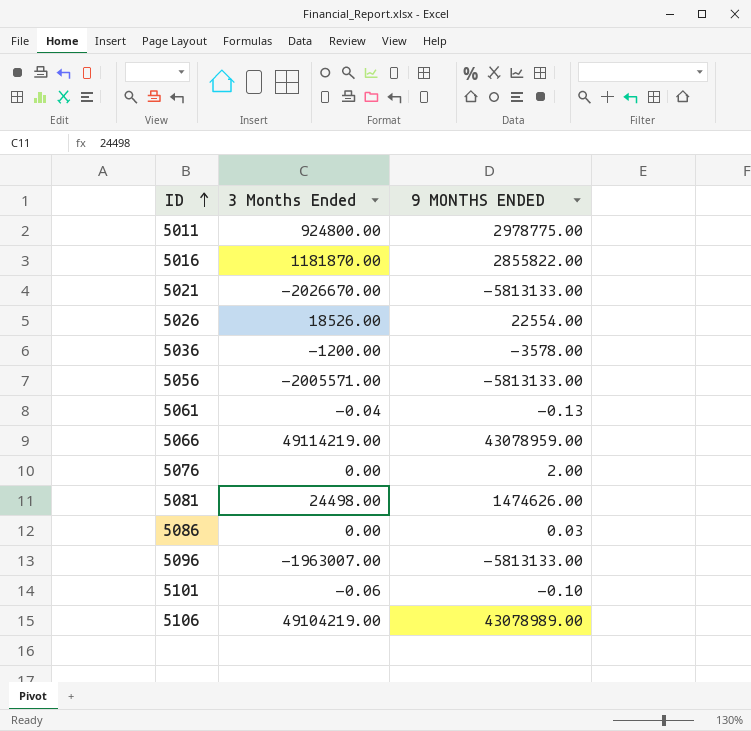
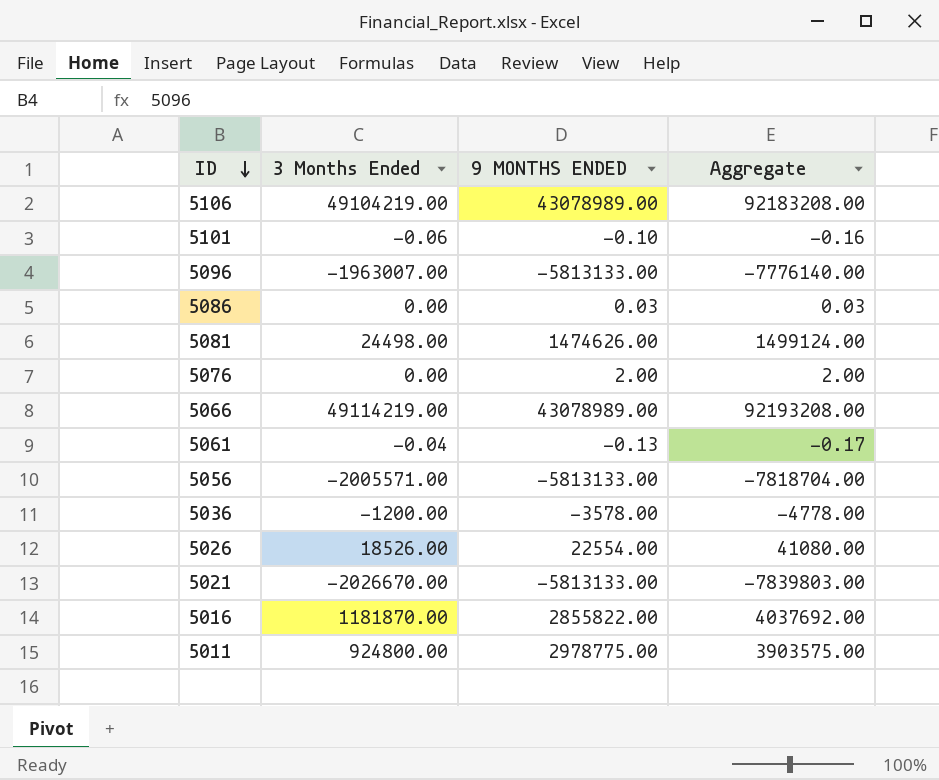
row order: ID ascending -> ID descending
column Aggregate | formula: none -> [3 Months Ended] + [9 MONTHS ENDED]
5066 | 9 MONTHS ENDED: 43078959.00 -> 43078989.00

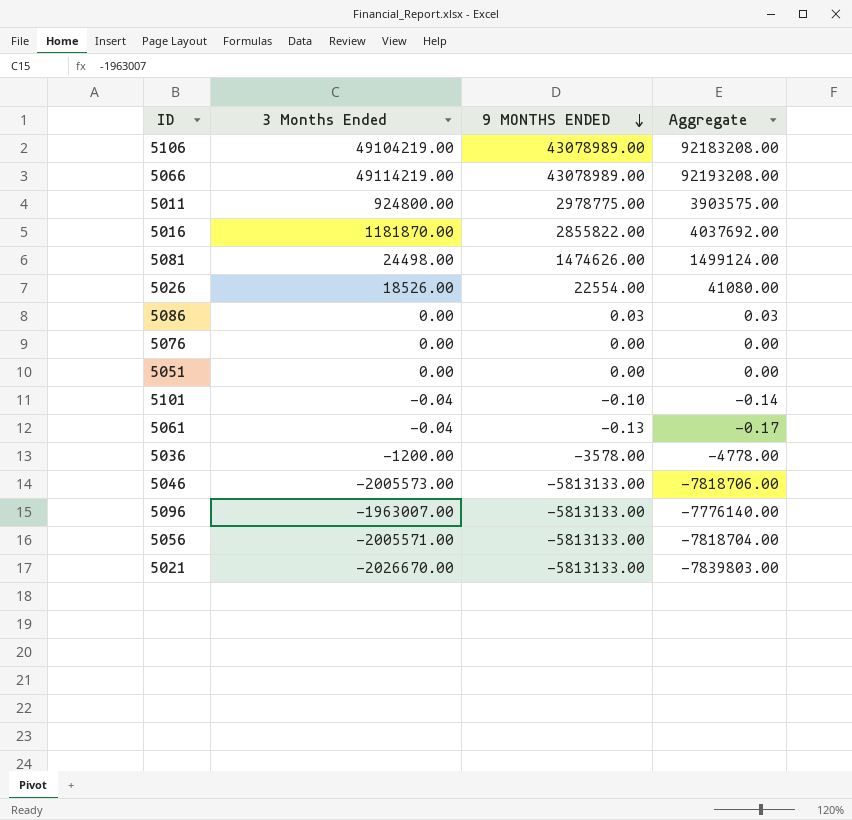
row order: ID descending -> 9 MONTHS ENDED descending
5076 | 9 MONTHS ENDED: 2.00 -> 0.00
5076 | Aggregate: 2.00 -> 0.00
row 5051: none -> 0.00 | 0.00 | 0.00
5101 | 3 Months Ended: -0.06 -> -0.04
5101 | Aggregate: -0.16 -> -0.14
row 5046: none -> -2005573.00 | -5813133.00 | -7818706.00

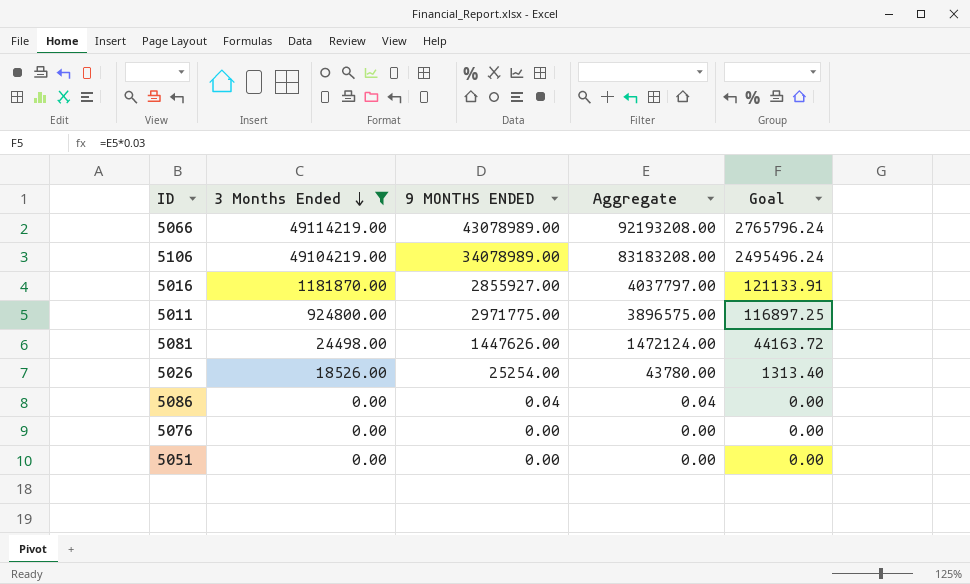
filter: none -> 3 Months Ended >= 0.00
row order: 9 MONTHS ENDED descending -> 3 Months Ended descending
column Goal | formula: none -> [Aggregate] * 0.03
5106 | 9 MONTHS ENDED: 43078989.00 -> 34078989.00
5106 | Aggregate: 92183208.00 -> 83183208.00
5016 | 9 MONTHS ENDED: 2855822.00 -> 2855927.00
5016 | Aggregate: 4037692.00 -> 4037797.00
5011 | 9 MONTHS ENDED: 2978775.00 -> 2971775.00
5011 | Aggregate: 3903575.00 -> 3896575.00
5081 | 9 MONTHS ENDED: 1474626.00 -> 1447626.00
5081 | Aggregate: 1499124.00 -> 1472124.00
5026 | 9 MONTHS ENDED: 22554.00 -> 25254.00
5026 | Aggregate: 41080.00 -> 43780.00
5086 | 9 MONTHS ENDED: 0.03 -> 0.04
5086 | Aggregate: 0.03 -> 0.04

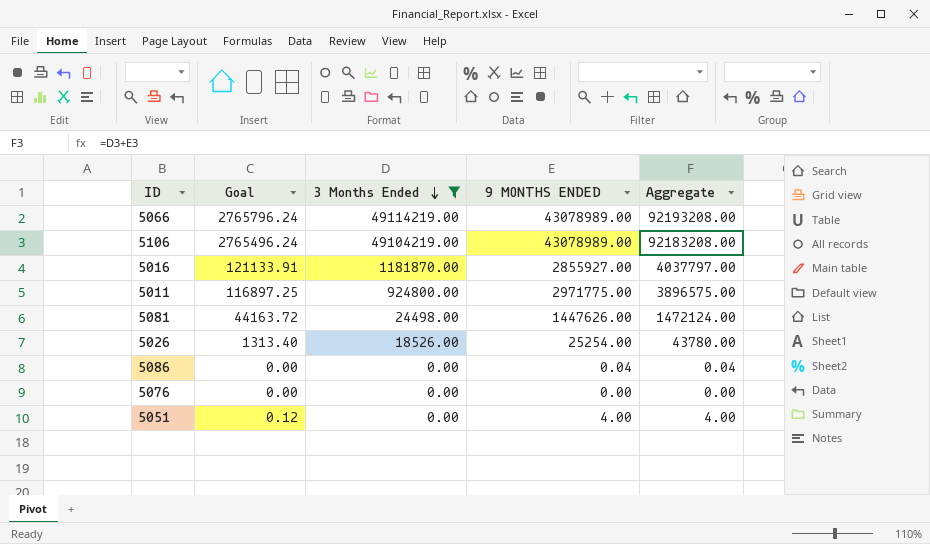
column Goal | position: 5 -> 2
5106 | Goal: 2495496.24 -> 2765496.24
5106 | 9 MONTHS ENDED: 34078989.00 -> 43078989.00
5106 | Aggregate: 83183208.00 -> 92183208.00
5051 | Goal: 0.00 -> 0.12
5051 | 9 MONTHS ENDED: 0.00 -> 4.00
5051 | Aggregate: 0.00 -> 4.00

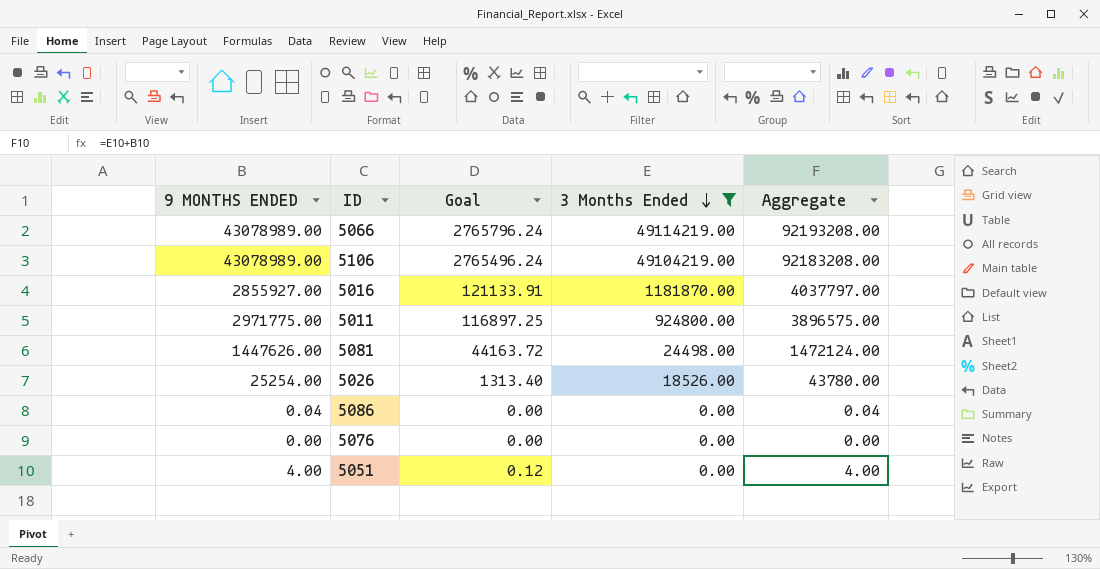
column 9 MONTHS ENDED | position: 4 -> 1

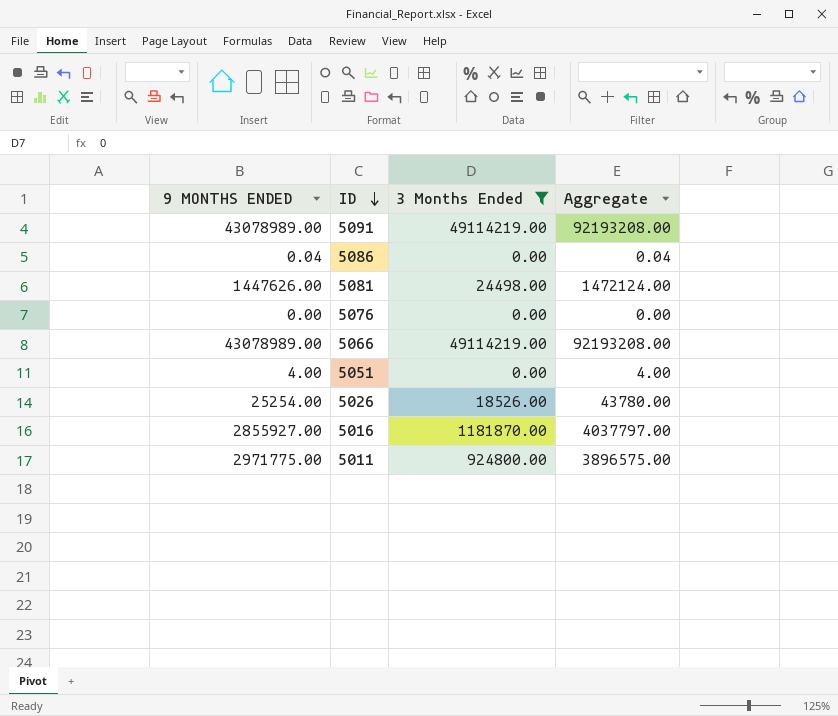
row order: 3 Months Ended descending -> ID descending
column Goal | formula: [Aggregate] * 0.03 -> none
row 5106: 43078989.00 | 2765496.24 | 49104219.00 | 92183208.00 -> none
row 5091: none -> 43078989.00 | 49114219.00 | 92193208.00

